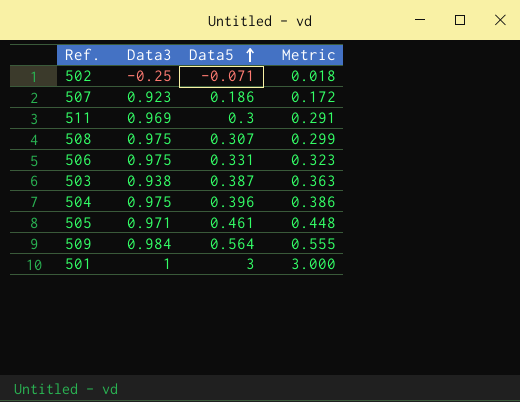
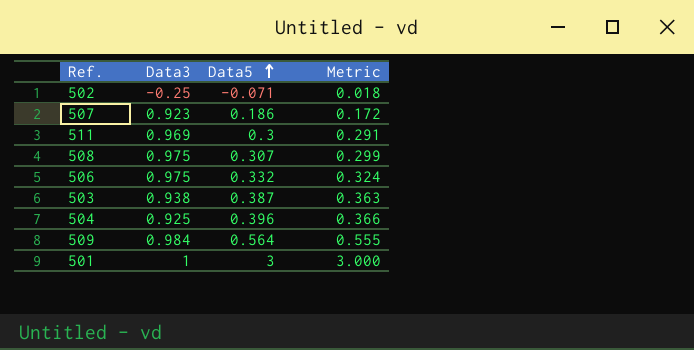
row 505: 0.971 | 0.461 | 0.448 -> none
506 | Data5: 0.331 -> 0.332
506 | Metric: 0.323 -> 0.324
504 | Data3: 0.975 -> 0.925
504 | Metric: 0.386 -> 0.366

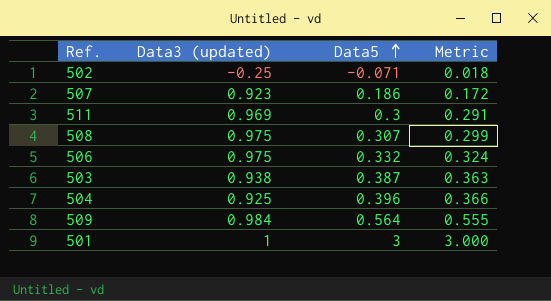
column name: Data3 -> Data3 (updated)

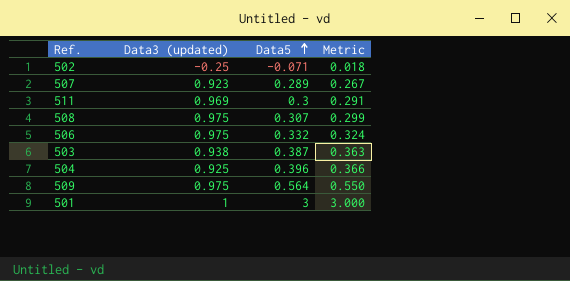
507 | Data5: 0.186 -> 0.289
507 | Metric: 0.172 -> 0.267
509 | Data3 (updated): 0.984 -> 0.975
509 | Metric: 0.555 -> 0.550

